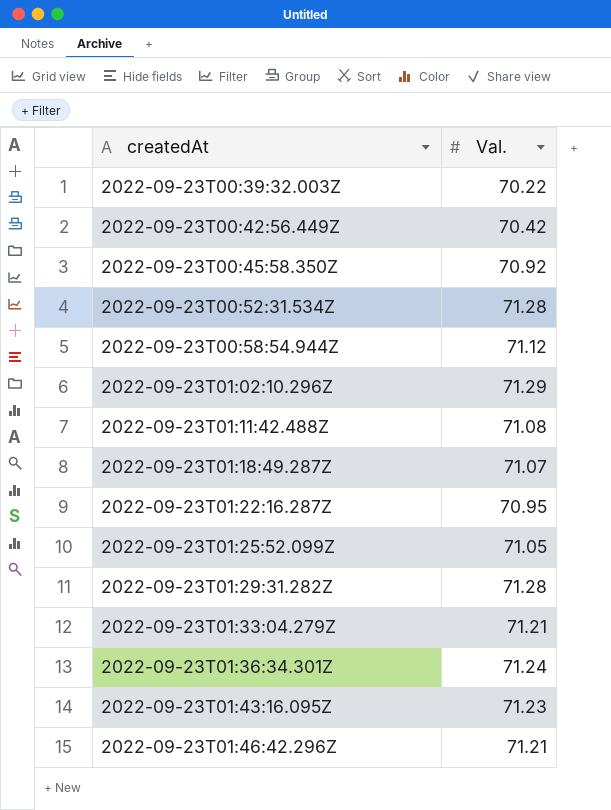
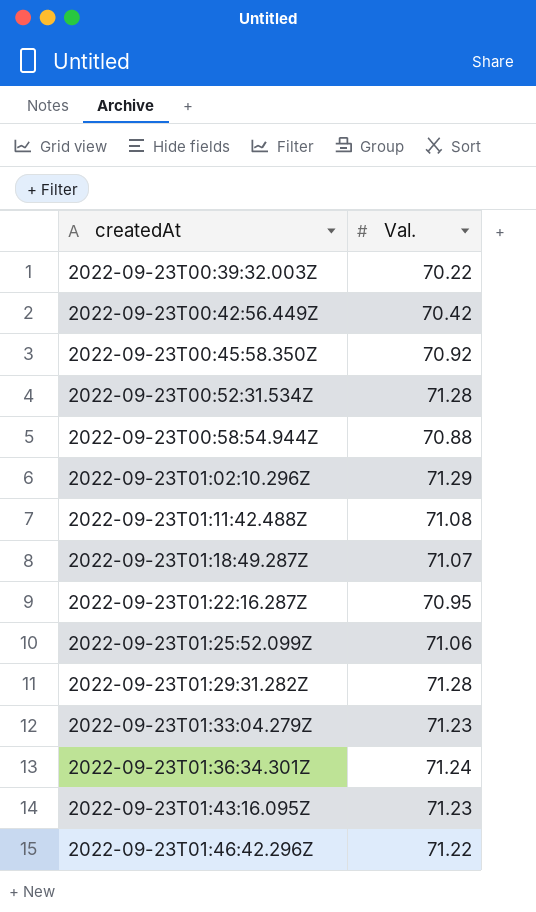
2022-09-23T00:58:54.944Z | Val.: 71.12 -> 70.88
2022-09-23T01:25:52.099Z | Val.: 71.05 -> 71.06
2022-09-23T01:33:04.279Z | Val.: 71.21 -> 71.23
2022-09-23T01:46:42.296Z | Val.: 71.21 -> 71.22

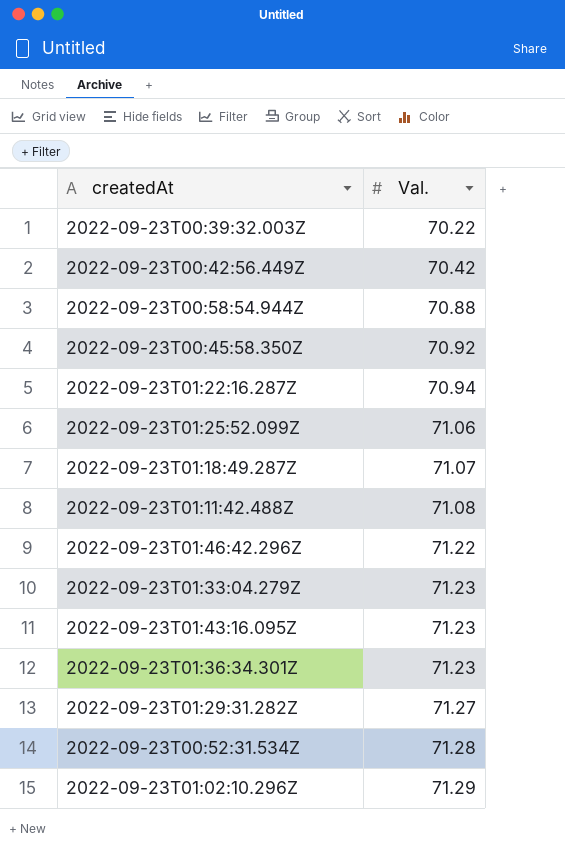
row order: createdAt ascending -> Val. ascending
2022-09-23T01:22:16.287Z | Val.: 70.95 -> 70.94
2022-09-23T01:36:34.301Z | Val.: 71.24 -> 71.23
2022-09-23T01:29:31.282Z | Val.: 71.28 -> 71.27

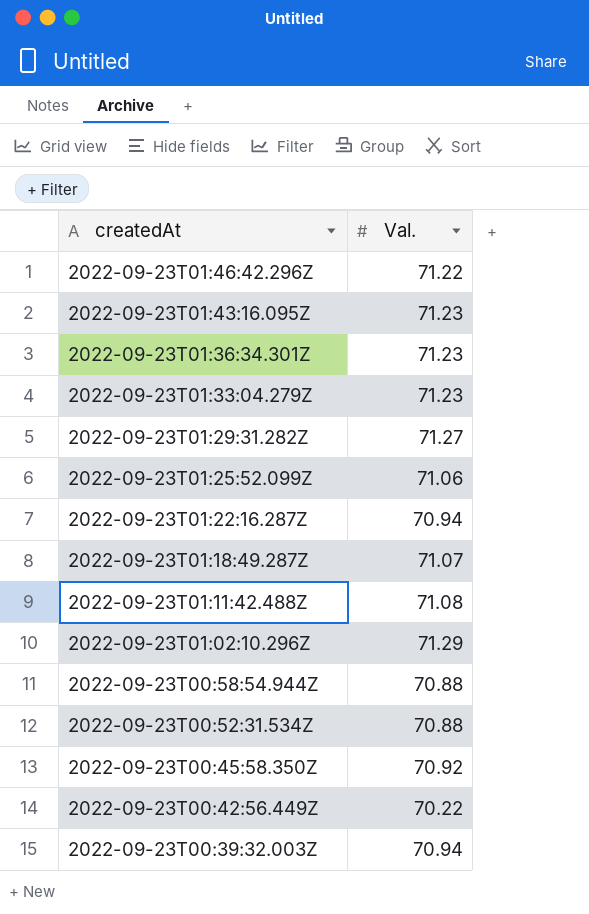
row order: Val. ascending -> createdAt descending
2022-09-23T00:52:31.534Z | Val.: 71.28 -> 70.88
2022-09-23T00:42:56.449Z | Val.: 70.42 -> 70.22
2022-09-23T00:39:32.003Z | Val.: 70.22 -> 70.94

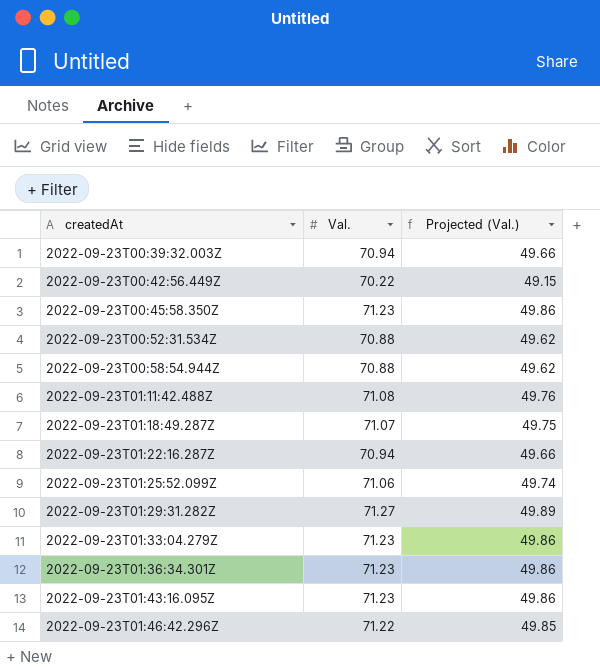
row order: createdAt descending -> createdAt ascending
column Projected (Val.) | formula: none -> [Val.] * 0.7
row 2022-09-23T01:02:10.296Z: 71.29 -> none
2022-09-23T00:45:58.350Z | Val.: 70.92 -> 71.23

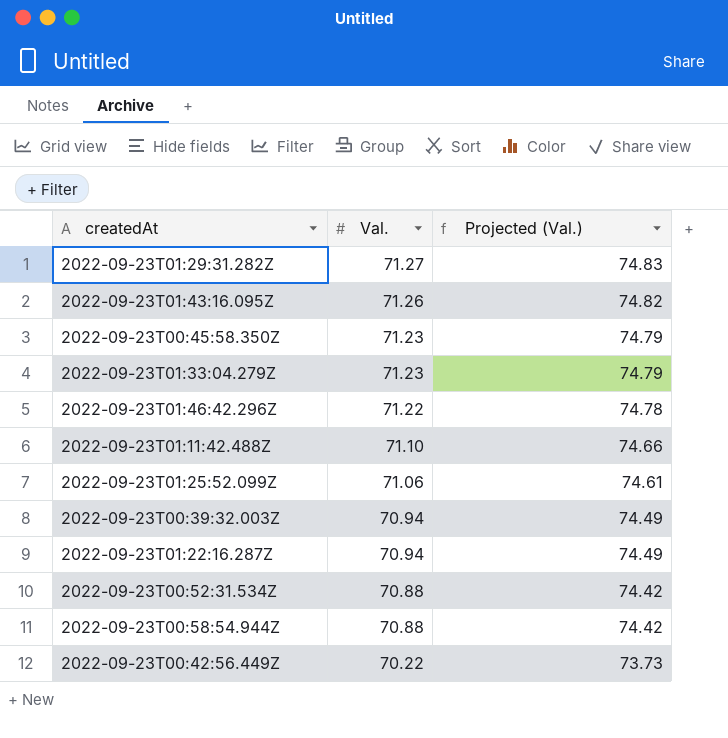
row order: createdAt ascending -> Val. descending
column Projected (Val.) | formula: [Val.] * 0.7 -> [Val.] * 1.05
row 2022-09-23T01:18:49.287Z: 71.07 | 49.75 -> none
row 2022-09-23T01:36:34.301Z: 71.23 | 49.86 -> none
2022-09-23T01:43:16.095Z | Val.: 71.23 -> 71.26
2022-09-23T01:11:42.488Z | Val.: 71.08 -> 71.10

